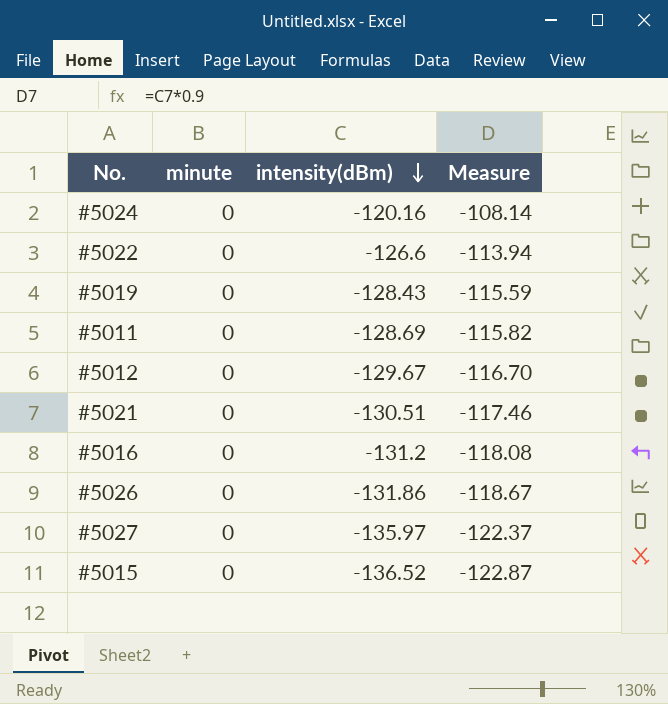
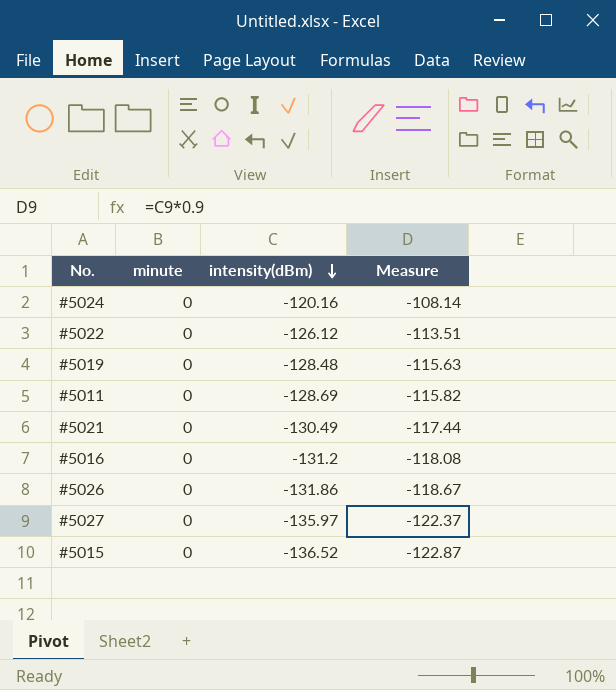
row #5012: 0 | -129.67 | -116.70 -> none
#5022 | intensity(dBm): -126.6 -> -126.12
#5022 | Measure: -113.94 -> -113.51
#5019 | intensity(dBm): -128.43 -> -128.48
#5019 | Measure: -115.59 -> -115.63
#5021 | intensity(dBm): -130.51 -> -130.49
#5021 | Measure: -117.46 -> -117.44

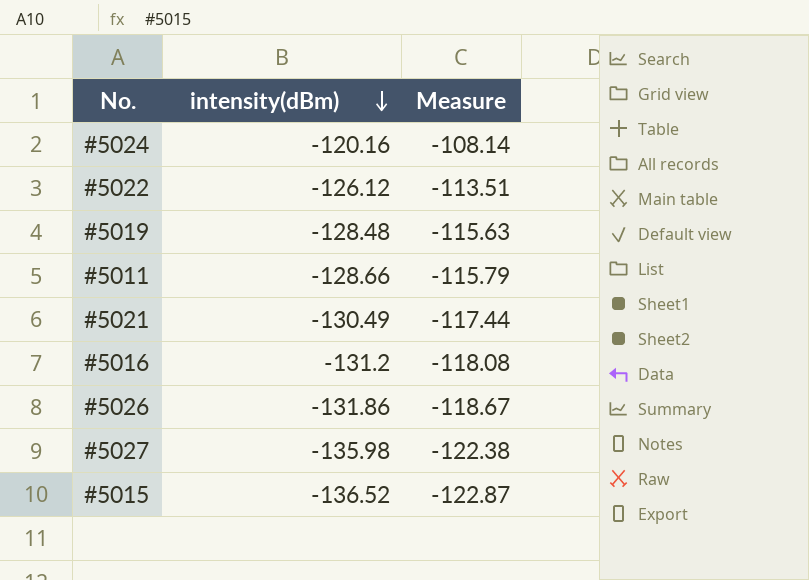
column minute | position: 2 -> none
#5011 | intensity(dBm): -128.69 -> -128.66
#5011 | Measure: -115.82 -> -115.79
#5027 | intensity(dBm): -135.97 -> -135.98
#5027 | Measure: -122.37 -> -122.38

